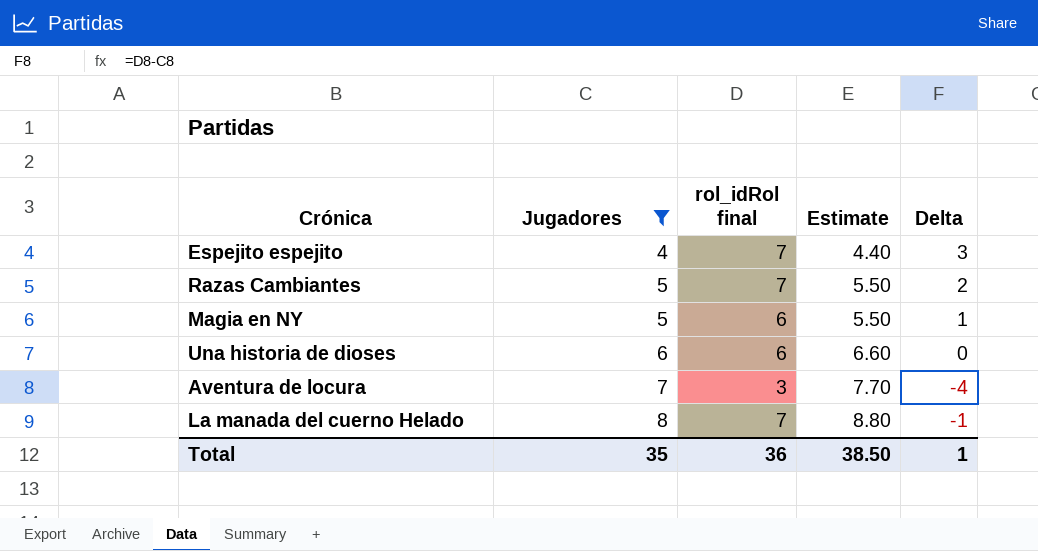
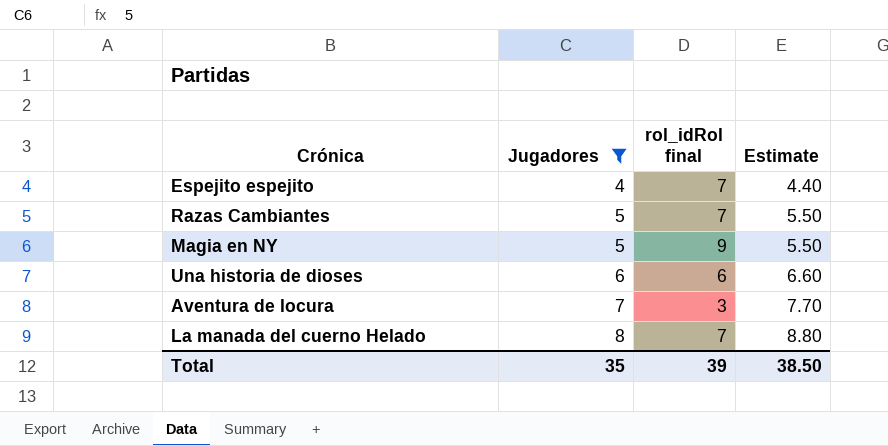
column Delta | formula: [rol_idRol final] - [Jugadores] -> none
Magia en NY | rol_idRol final: 6 -> 9
Total | rol_idRol final: 36 -> 39

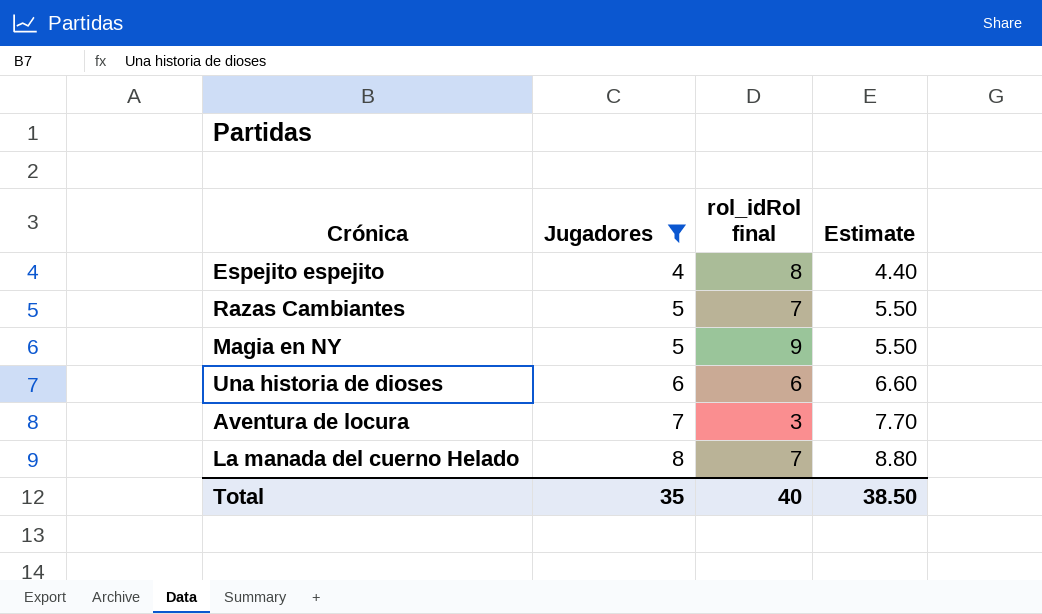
Espejito espejito | rol_idRol final: 7 -> 8
Total | rol_idRol final: 39 -> 40

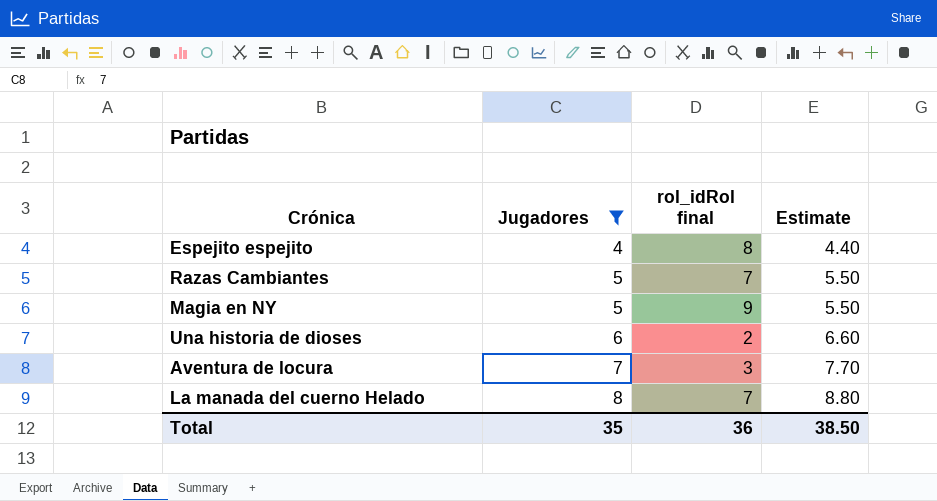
Una historia de dioses | rol_idRol final: 6 -> 2
Total | rol_idRol final: 40 -> 36

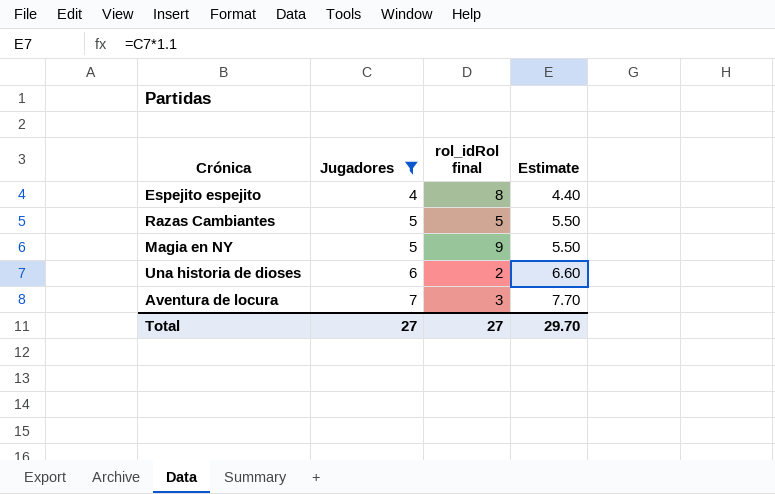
row La manada del cuerno Helado: 8 | 7 | 8.80 -> none
Razas Cambiantes | rol_idRol final: 7 -> 5
Total | Jugadores: 35 -> 27
Total | rol_idRol final: 36 -> 27
Total | Estimate: 38.50 -> 29.70

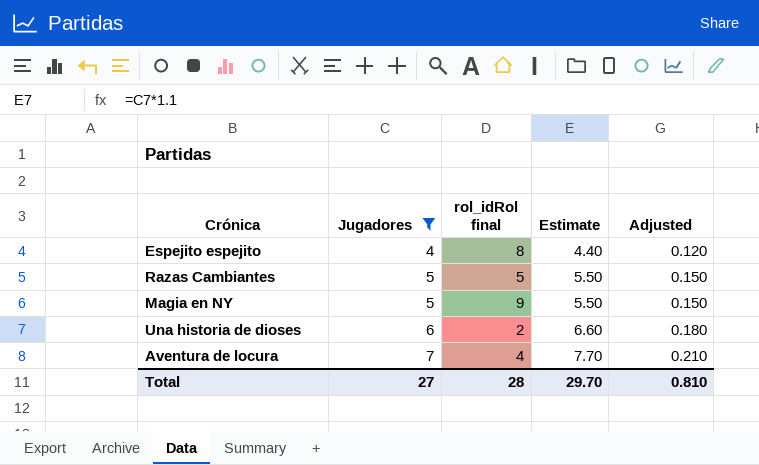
column Adjusted | formula: none -> [Jugadores] * 0.03
Aventura de locura | rol_idRol final: 3 -> 4
Total | rol_idRol final: 27 -> 28

